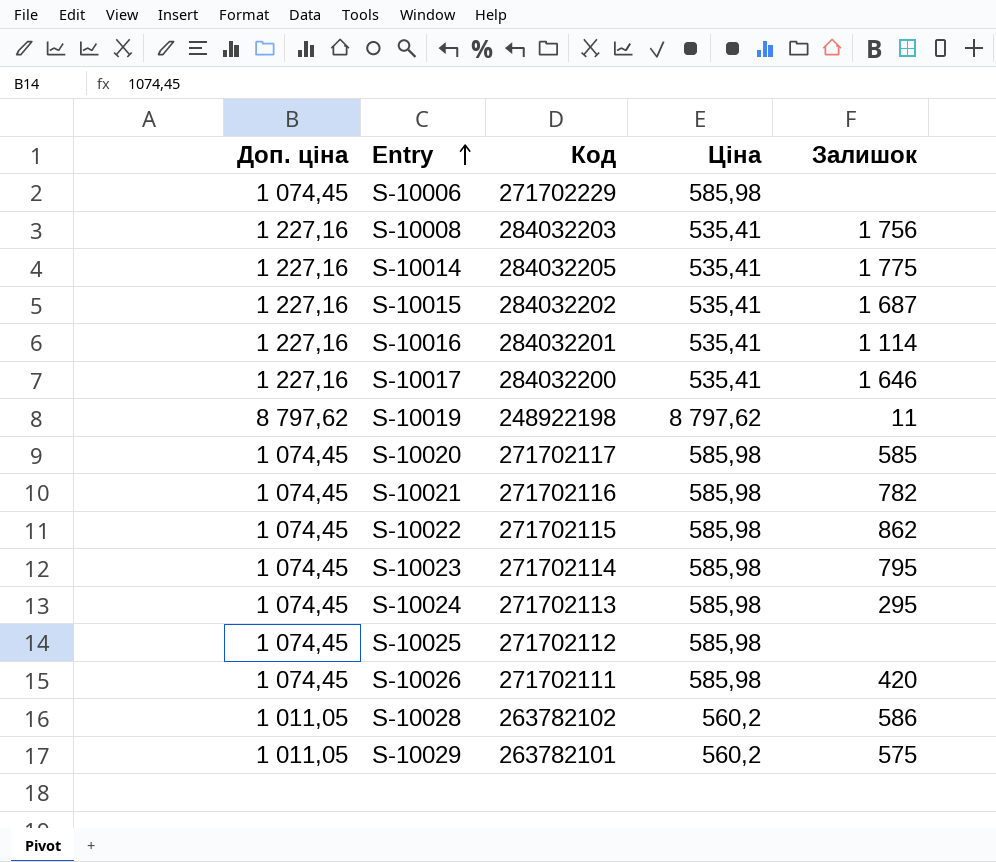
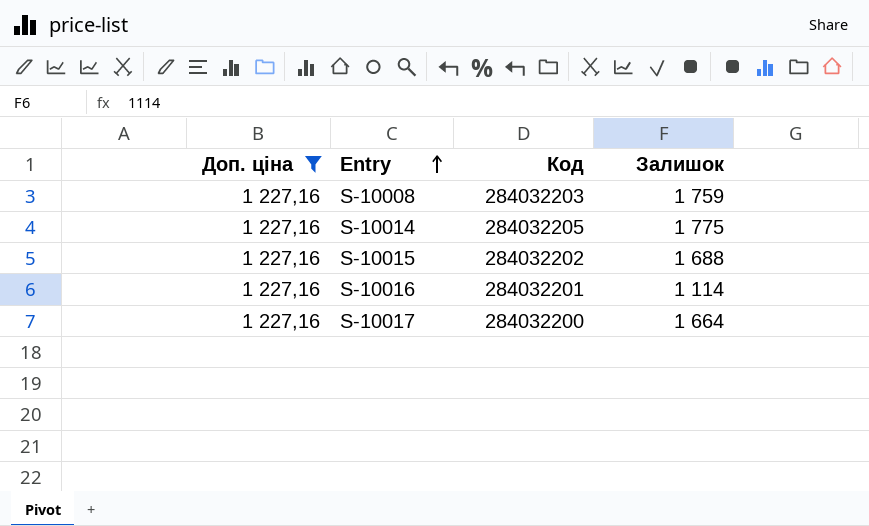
filter: none -> Доп. ціна = 1 227,16
column Ціна | position: 4 -> none
S-10008 | Залишок: 1 756 -> 1 759
S-10015 | Залишок: 1 687 -> 1 688
S-10017 | Залишок: 1 646 -> 1 664

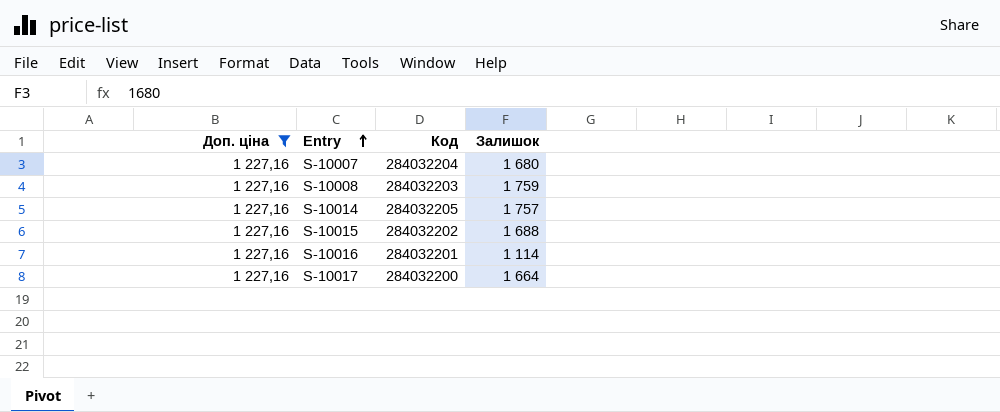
row S-10007: none -> 1 227,16 | 284032204 | 1 680
S-10014 | Залишок: 1 775 -> 1 757

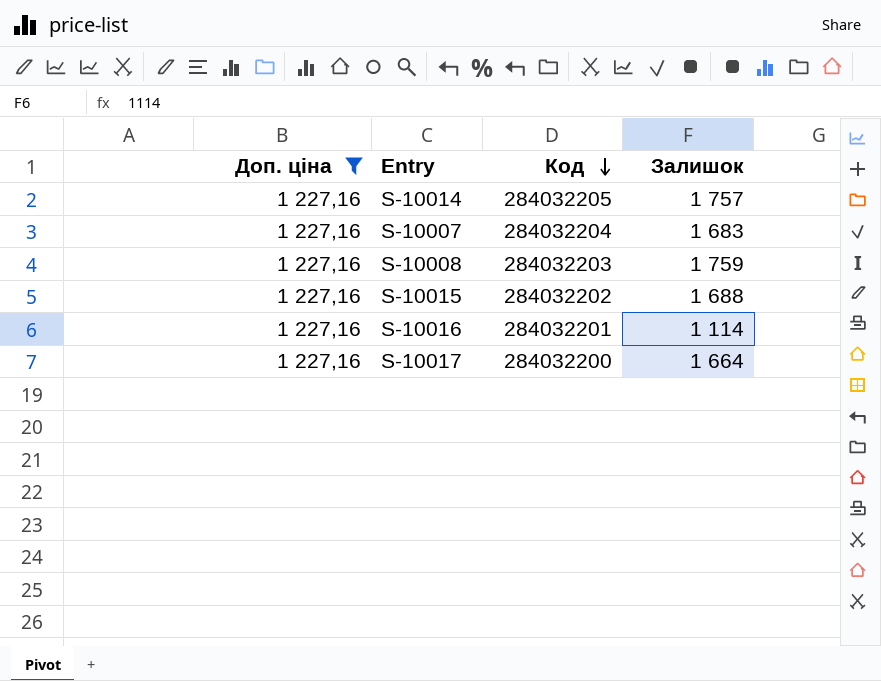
row order: Entry ascending -> Код descending
S-10007 | Залишок: 1 680 -> 1 683

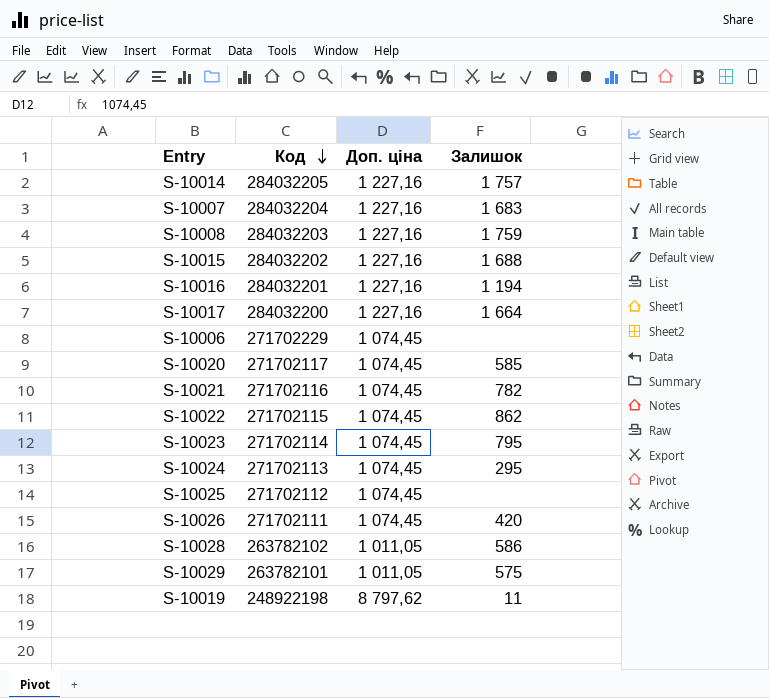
filter: Доп. ціна = 1 227,16 -> none
column Доп. ціна | position: 1 -> 3
S-10016 | Залишок: 1 114 -> 1 194

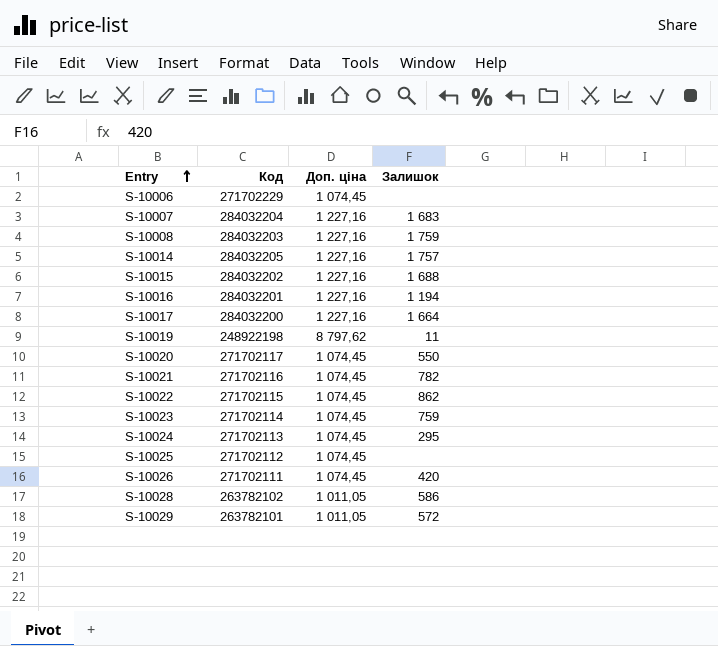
row order: Код descending -> Entry ascending
S-10020 | Залишок: 585 -> 550
S-10023 | Залишок: 795 -> 759
S-10029 | Залишок: 575 -> 572

